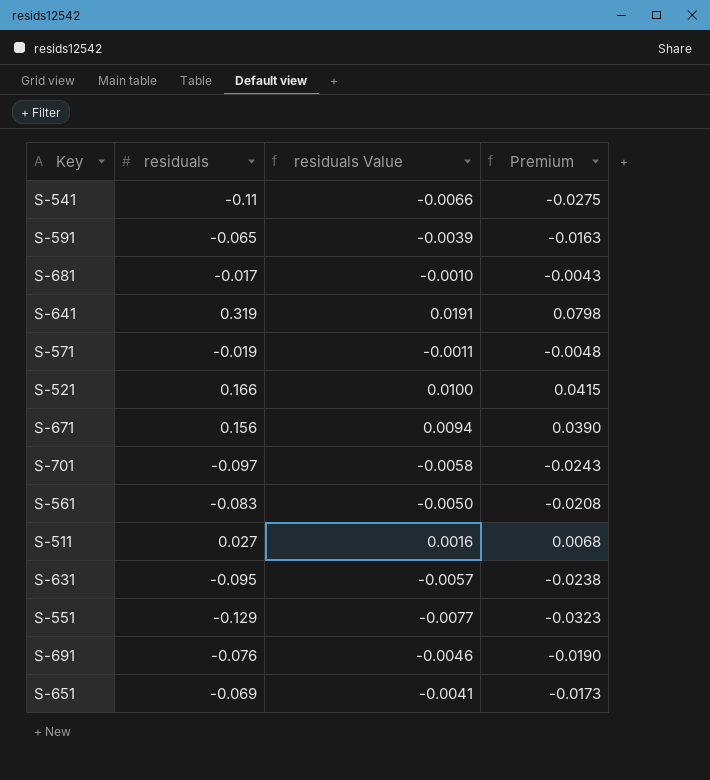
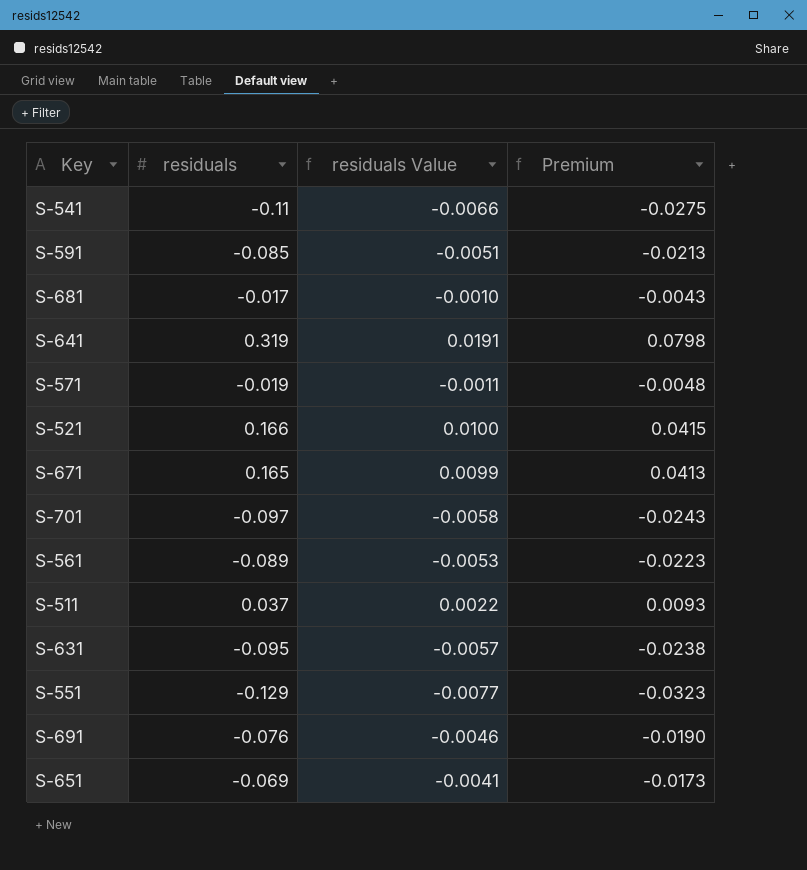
S-591 | residuals: -0.065 -> -0.085
S-591 | residuals Value: -0.0039 -> -0.0051
S-591 | Premium: -0.0163 -> -0.0213
S-671 | residuals: 0.156 -> 0.165
S-671 | residuals Value: 0.0094 -> 0.0099
S-671 | Premium: 0.0390 -> 0.0413
S-561 | residuals: -0.083 -> -0.089
S-561 | residuals Value: -0.0050 -> -0.0053
S-561 | Premium: -0.0208 -> -0.0223
S-511 | residuals: 0.027 -> 0.037
S-511 | residuals Value: 0.0016 -> 0.0022
S-511 | Premium: 0.0068 -> 0.0093

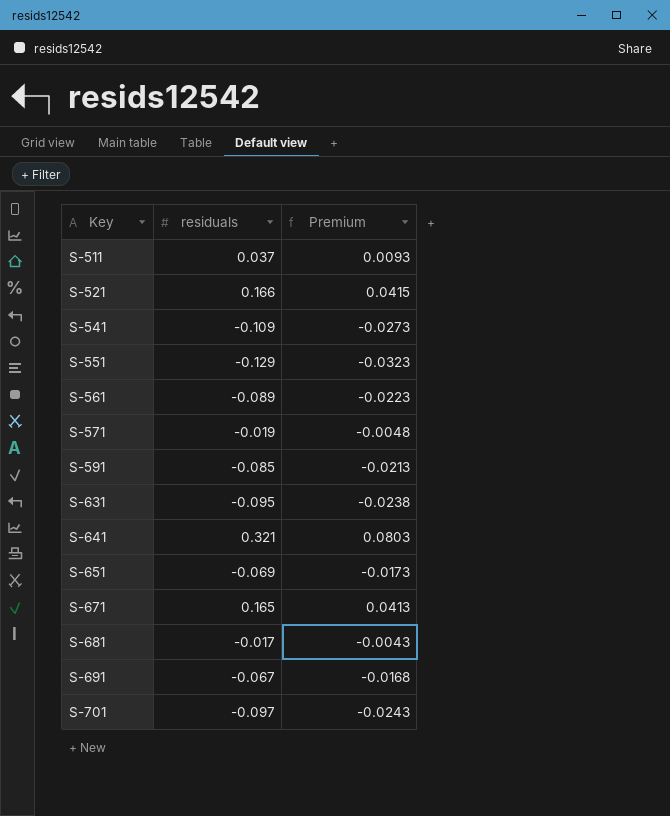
row order: none -> Key ascending
column residuals Value | formula: [residuals] * 0.06 -> none
S-541 | residuals: -0.11 -> -0.109
S-541 | Premium: -0.0275 -> -0.0273
S-641 | residuals: 0.319 -> 0.321
S-641 | Premium: 0.0798 -> 0.0803
S-691 | residuals: -0.076 -> -0.067
S-691 | Premium: -0.0190 -> -0.0168

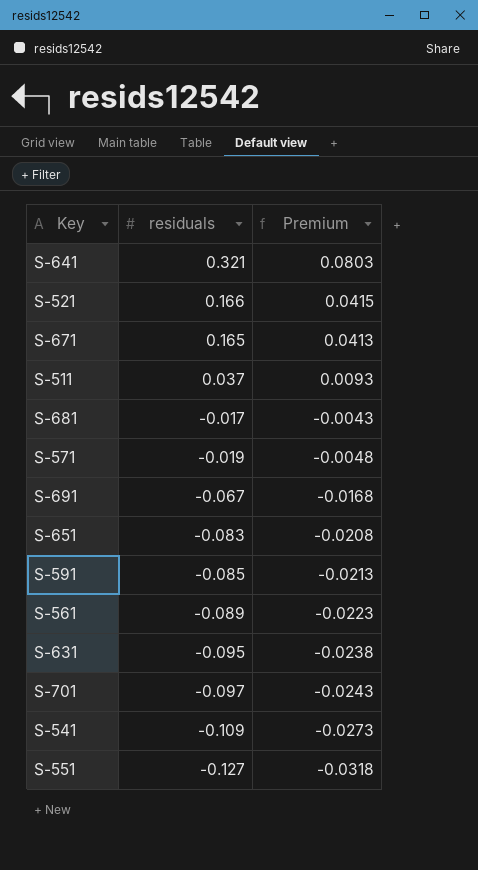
row order: Key ascending -> residuals descending
S-651 | residuals: -0.069 -> -0.083
S-651 | Premium: -0.0173 -> -0.0208
S-551 | residuals: -0.129 -> -0.127
S-551 | Premium: -0.0323 -> -0.0318

